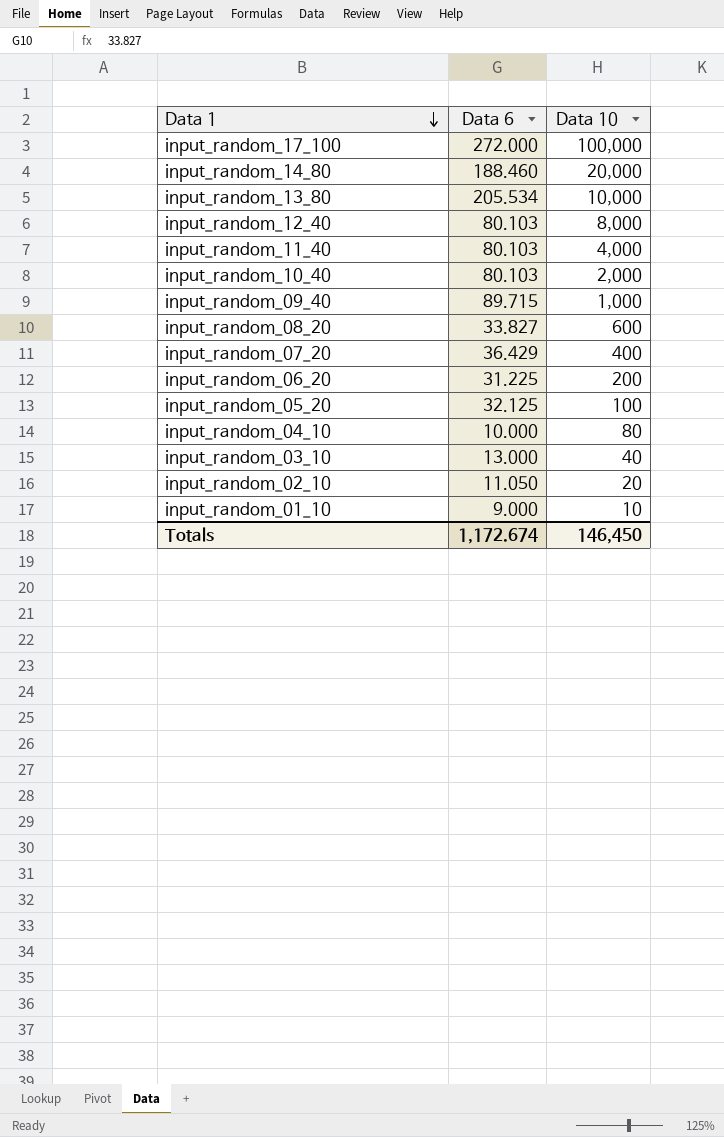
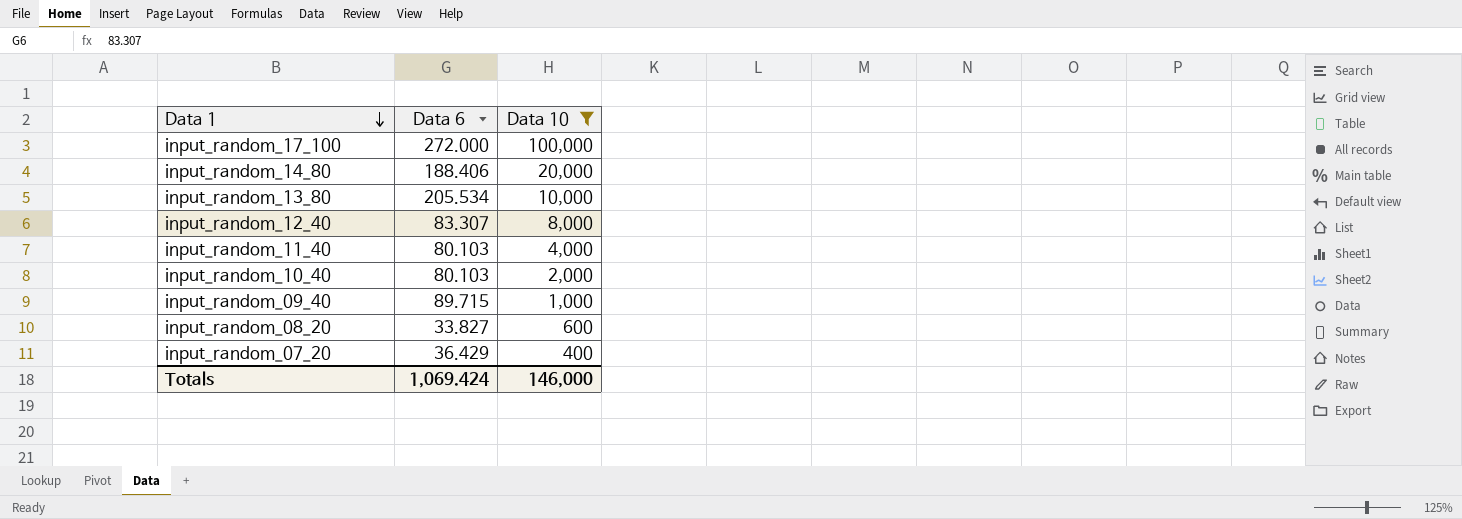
filter: none -> Data 10 >= 400
input_random_14_80 | Data 6: 188.460 -> 188.406
input_random_12_40 | Data 6: 80.103 -> 83.307
Totals | Data 6: 1,172.674 -> 1,069.424
Totals | Data 10: 146,450 -> 146,000

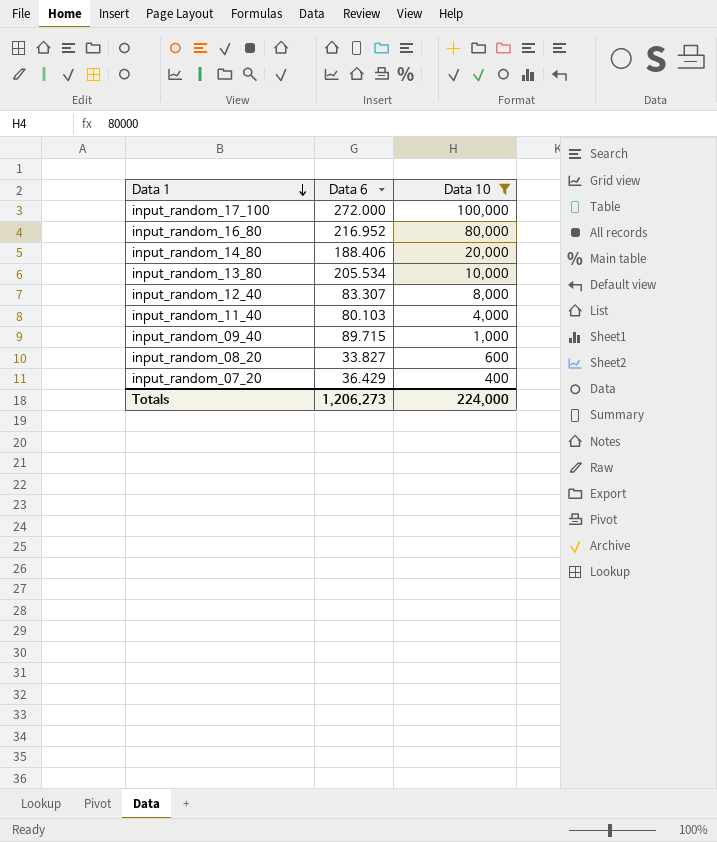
row input_random_10_40: 80.103 | 2,000 -> none
row input_random_16_80: none -> 216.952 | 80,000
Totals | Data 6: 1,069.424 -> 1,206.273
Totals | Data 10: 146,000 -> 224,000

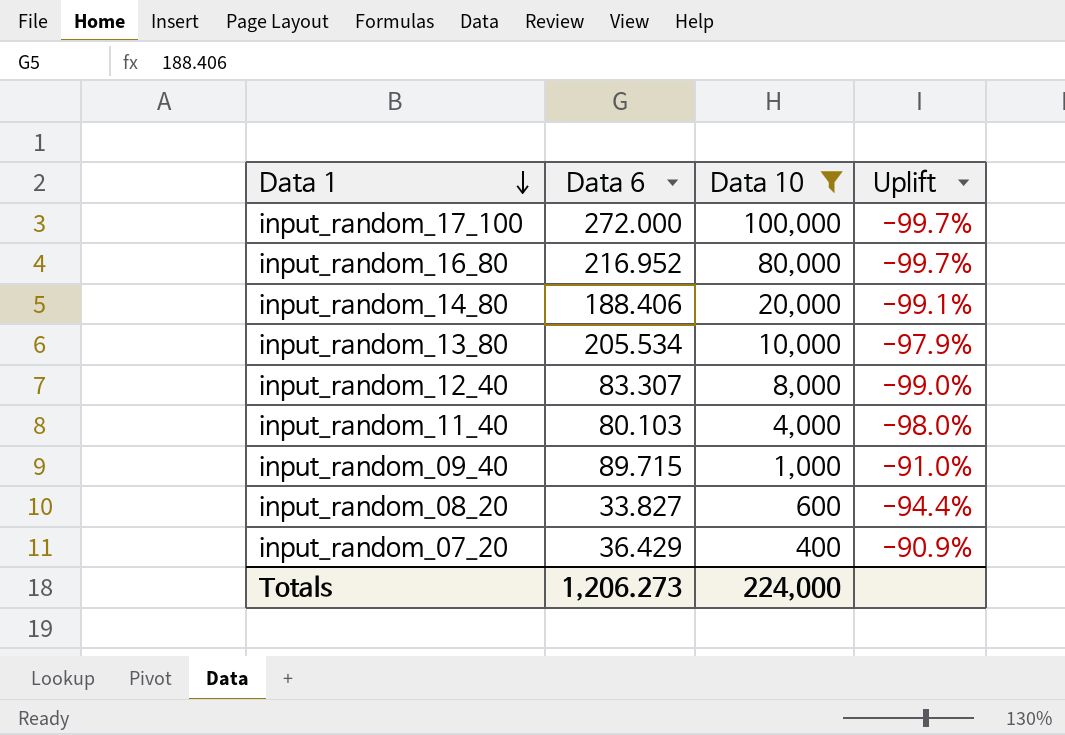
column Uplift | formula: none -> ([Data 6] - [Data 10]) / [Data 10]

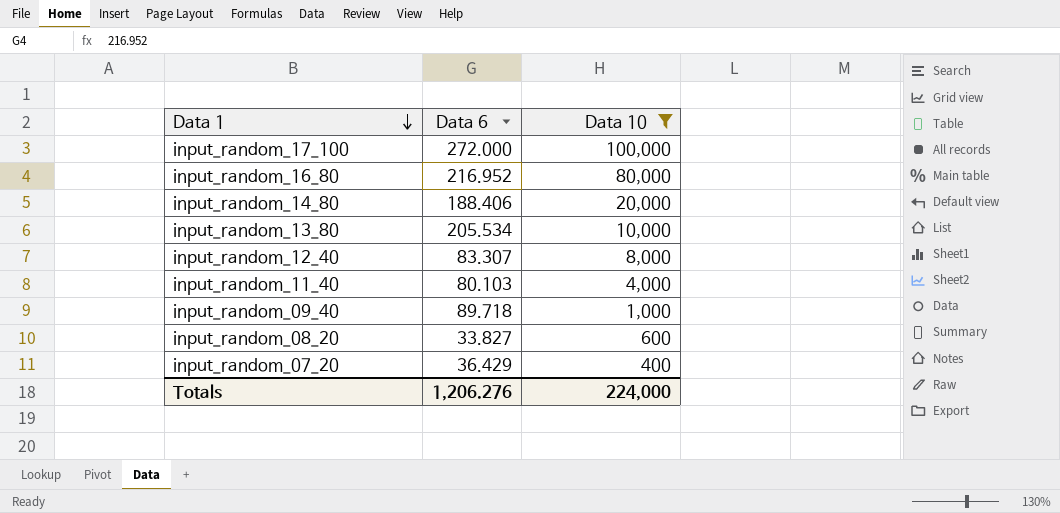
column Uplift | formula: ([Data 6] - [Data 10]) / [Data 10] -> none
input_random_09_40 | Data 6: 89.715 -> 89.718
Totals | Data 6: 1,206.273 -> 1,206.276

